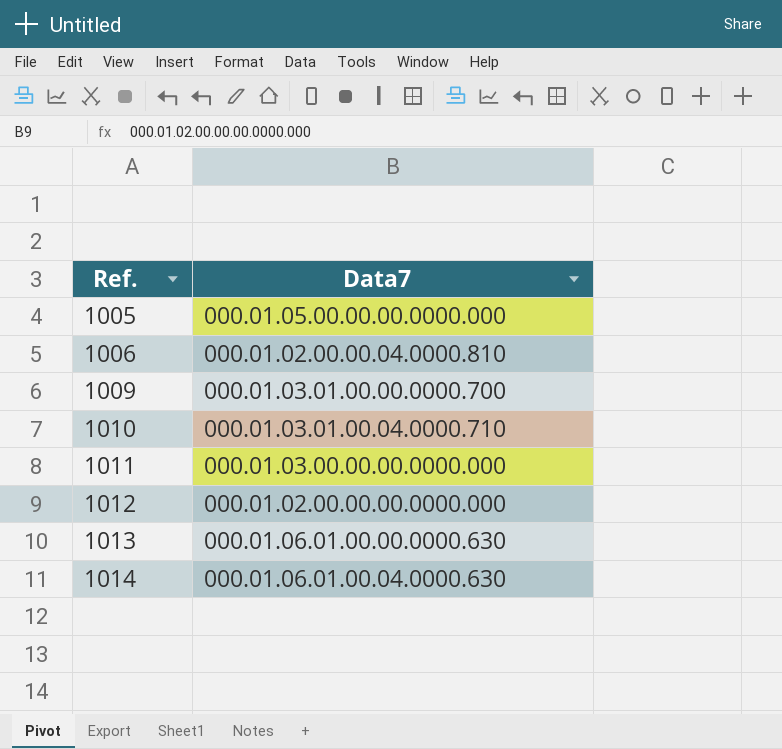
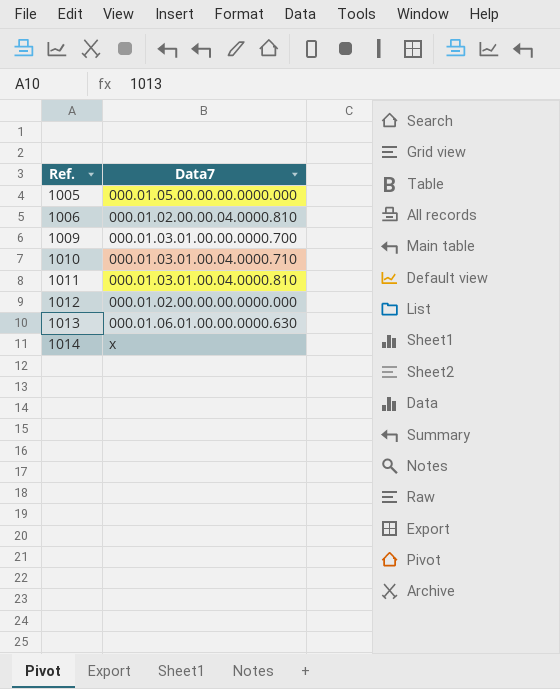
1011 | Data7: 000.01.03.00.00.00.0000.000 -> 000.01.03.01.00.04.0000.810
1014 | Data7: 000.01.06.01.00.04.0000.630 -> х

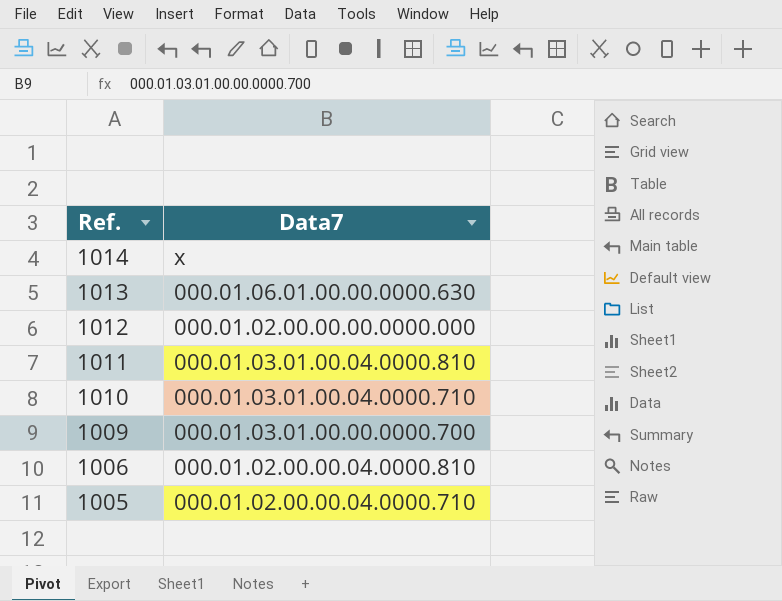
row order: Ref. ascending -> Ref. descending
1005 | Data7: 000.01.05.00.00.00.0000.000 -> 000.01.02.00.00.04.0000.710

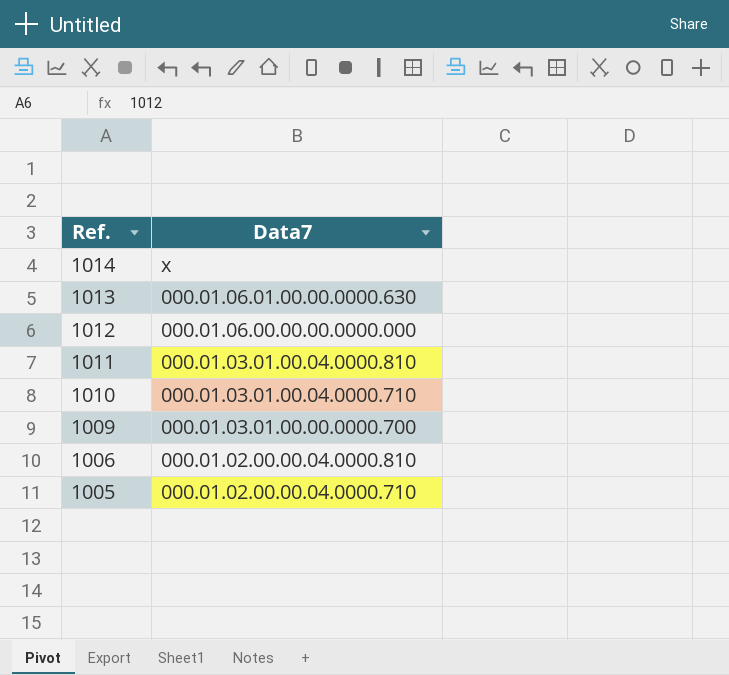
1012 | Data7: 000.01.02.00.00.00.0000.000 -> 000.01.06.00.00.00.0000.000

